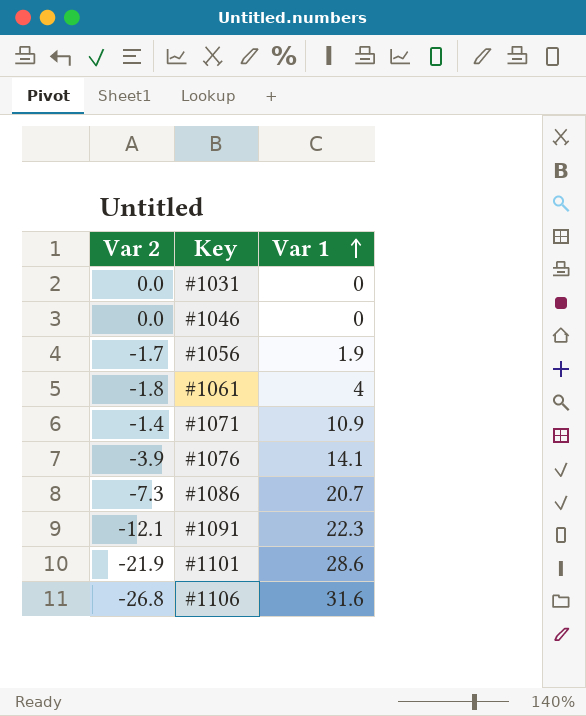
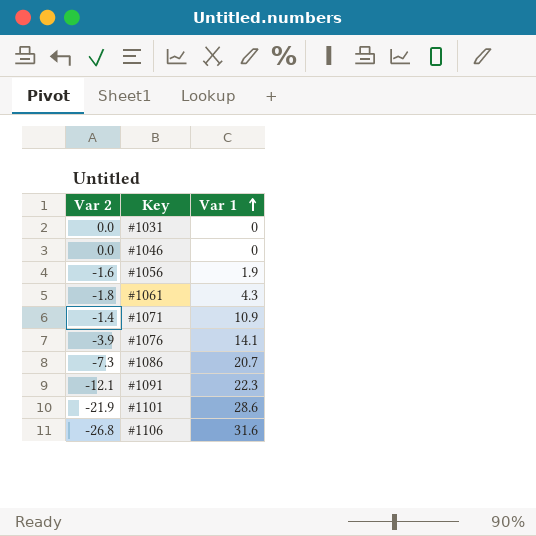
#1056 | Var 2: -1.7 -> -1.6
#1061 | Var 1: 4 -> 4.3

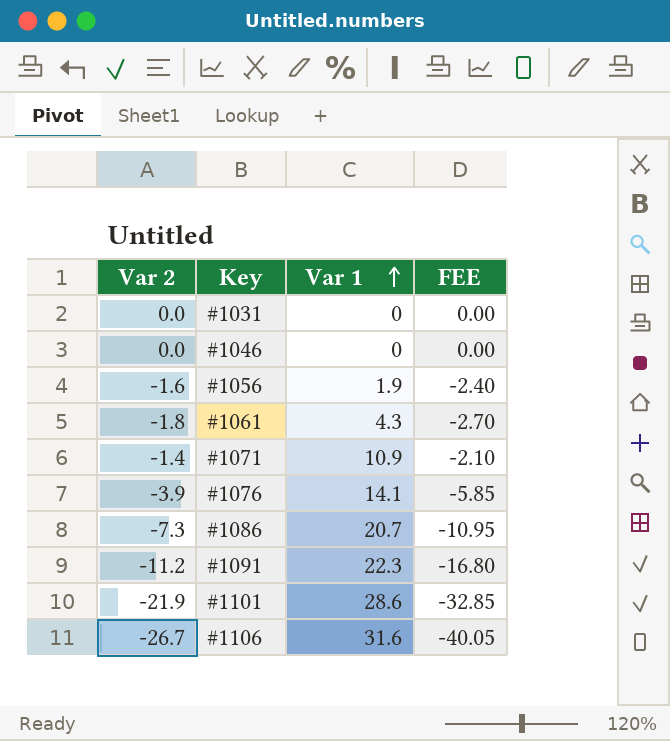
column FEE | formula: none -> [Var 2] * 1.5
#1091 | Var 2: -12.1 -> -11.2
#1106 | Var 2: -26.8 -> -26.7

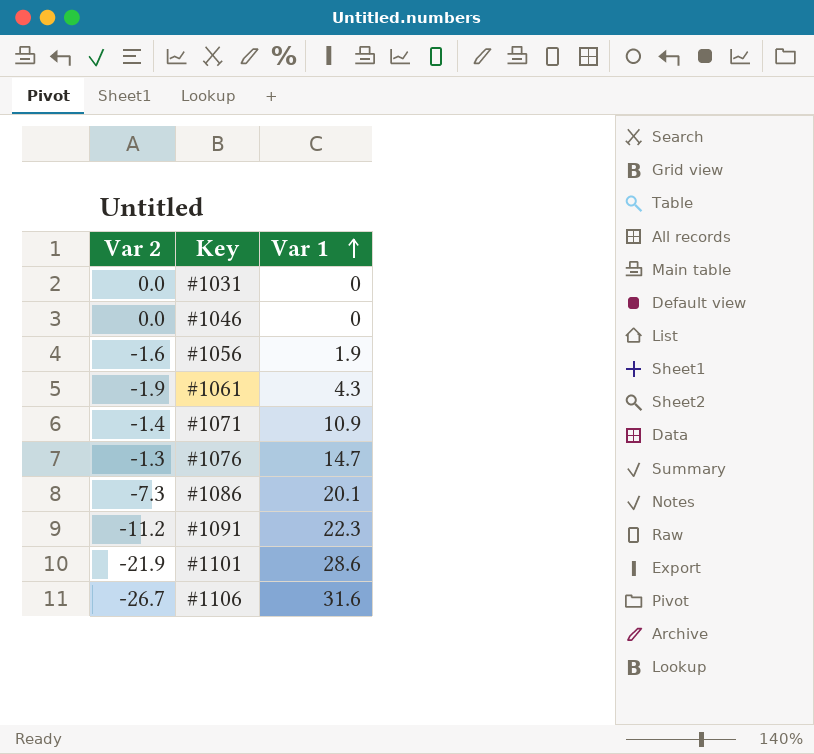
column FEE | formula: [Var 2] * 1.5 -> none
#1061 | Var 2: -1.8 -> -1.9
#1076 | Var 2: -3.9 -> -1.3
#1076 | Var 1: 14.1 -> 14.7
#1086 | Var 1: 20.7 -> 20.1

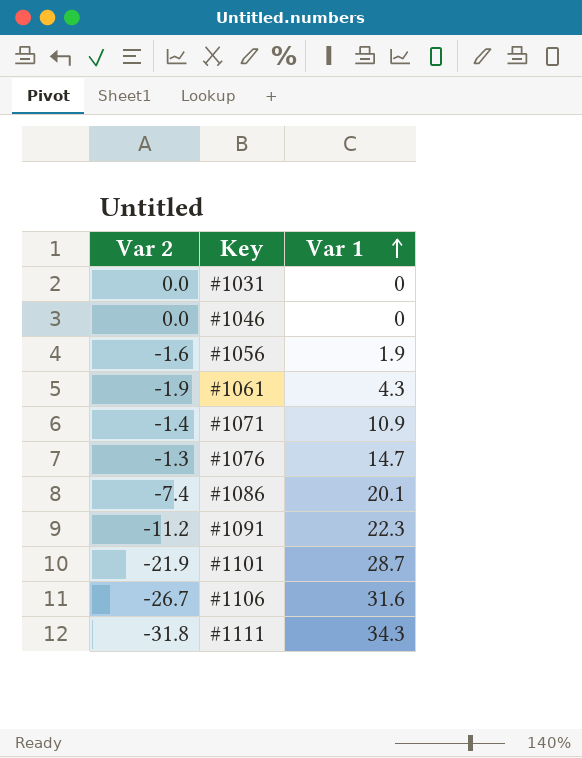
#1086 | Var 2: -7.3 -> -7.4
#1101 | Var 1: 28.6 -> 28.7
row #1111: none -> -31.8 | 34.3

